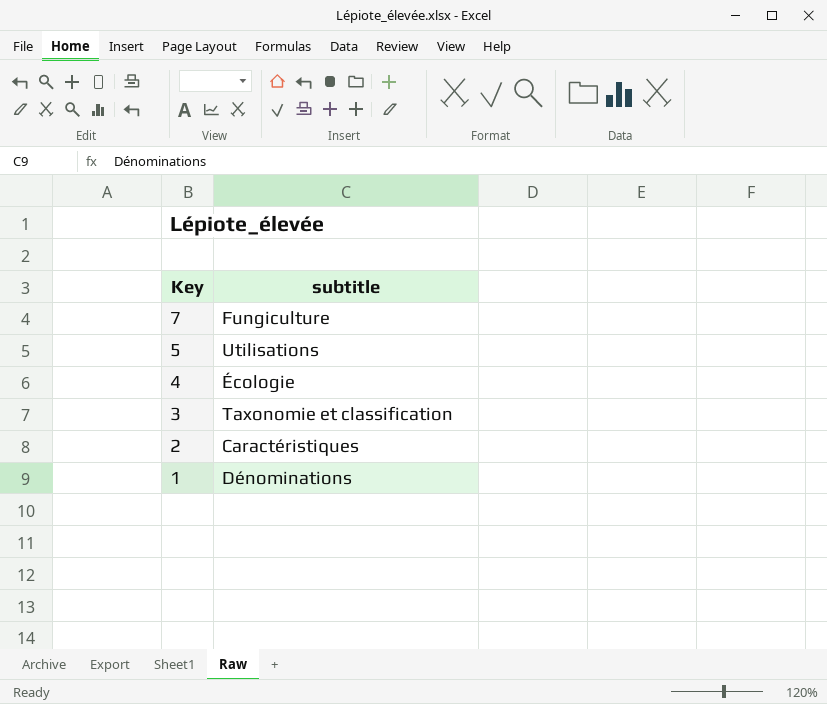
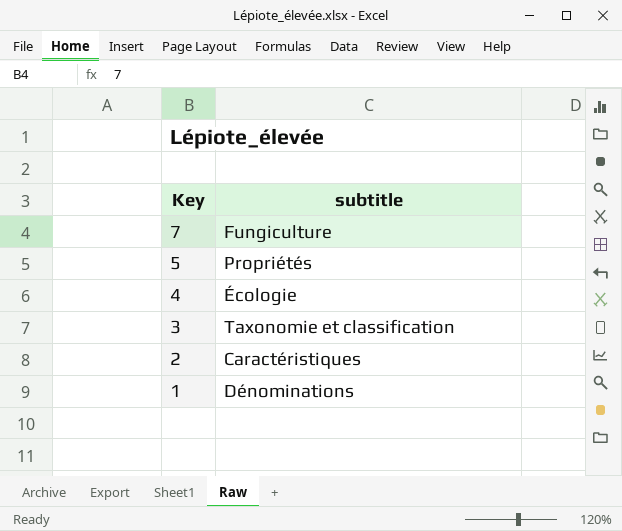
5 | subtitle: Utilisations -> Propriétés

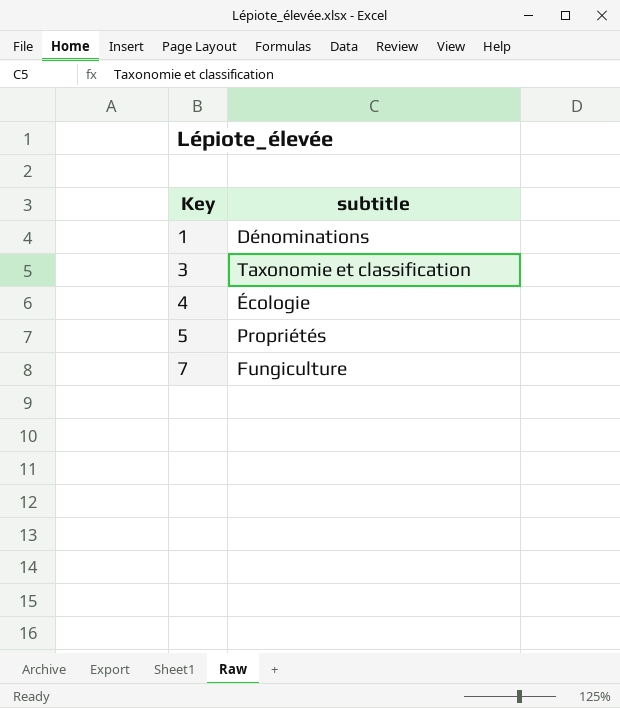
row order: Key descending -> Key ascending
row 2: Caractéristiques -> none

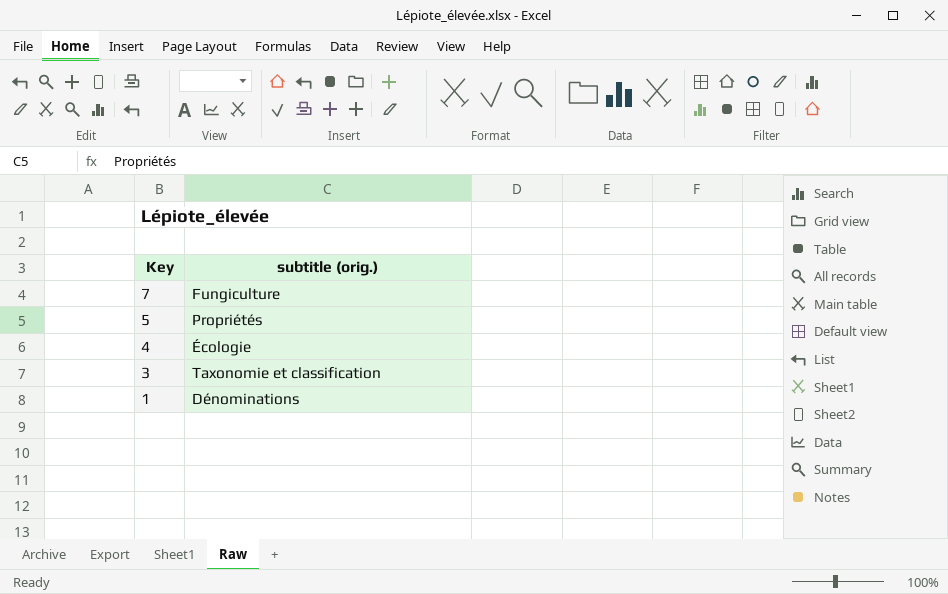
row order: Key ascending -> Key descending
column name: subtitle -> subtitle (orig.)

